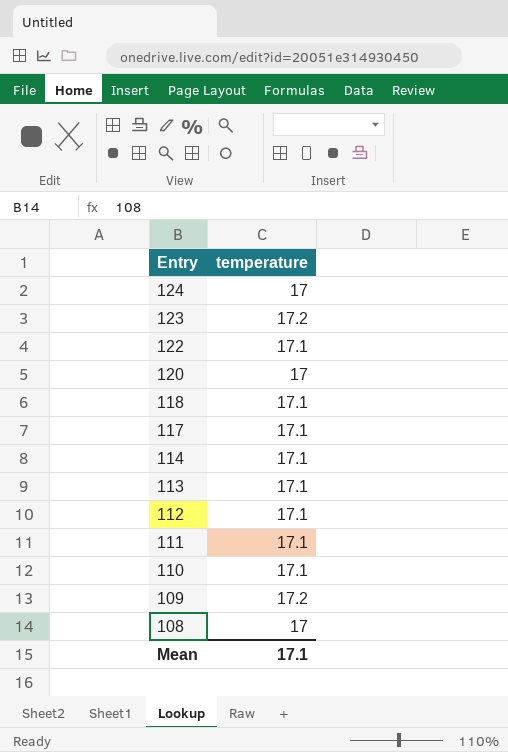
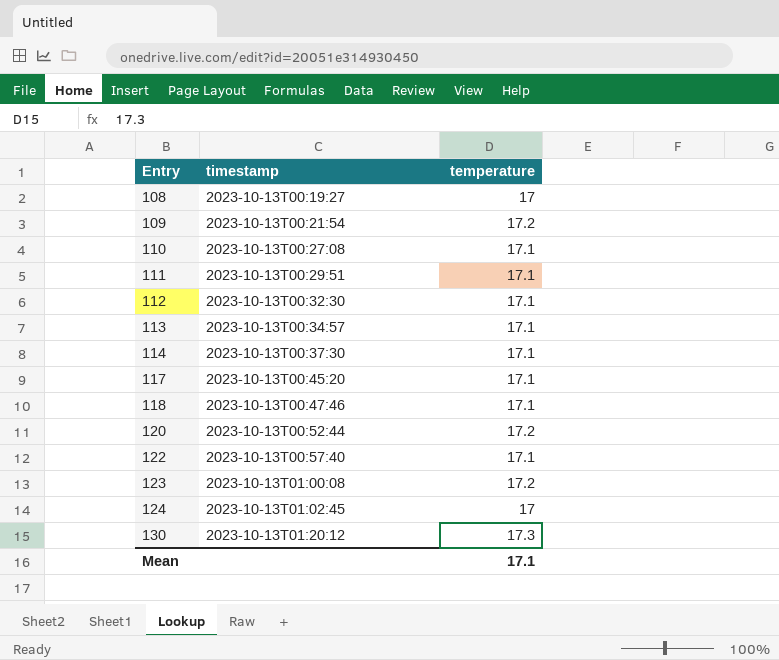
row order: Entry descending -> Entry ascending
column timestamp | position: none -> 2
120 | temperature: 17 -> 17.2
row 130: none -> 2023-10-13T01:20:12 | 17.3

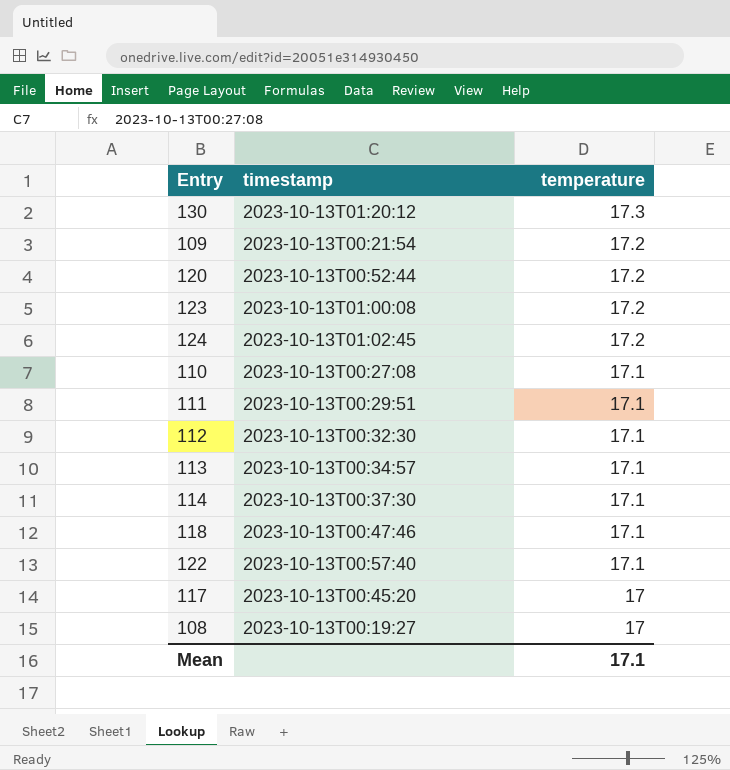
row order: Entry ascending -> temperature descending
124 | temperature: 17 -> 17.2
117 | temperature: 17.1 -> 17

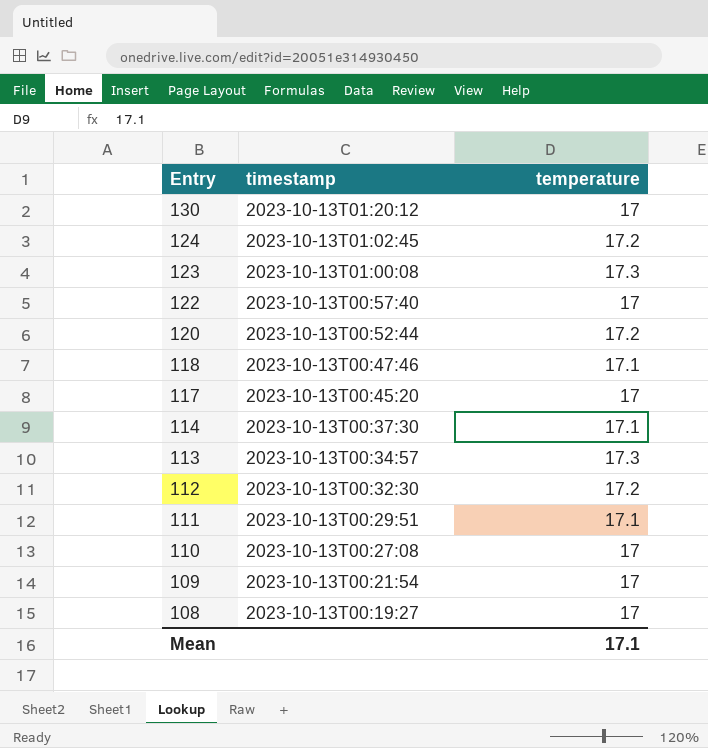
row order: temperature descending -> Entry descending
130 | temperature: 17.3 -> 17
123 | temperature: 17.2 -> 17.3
122 | temperature: 17.1 -> 17
113 | temperature: 17.1 -> 17.3
112 | temperature: 17.1 -> 17.2
110 | temperature: 17.1 -> 17
109 | temperature: 17.2 -> 17

